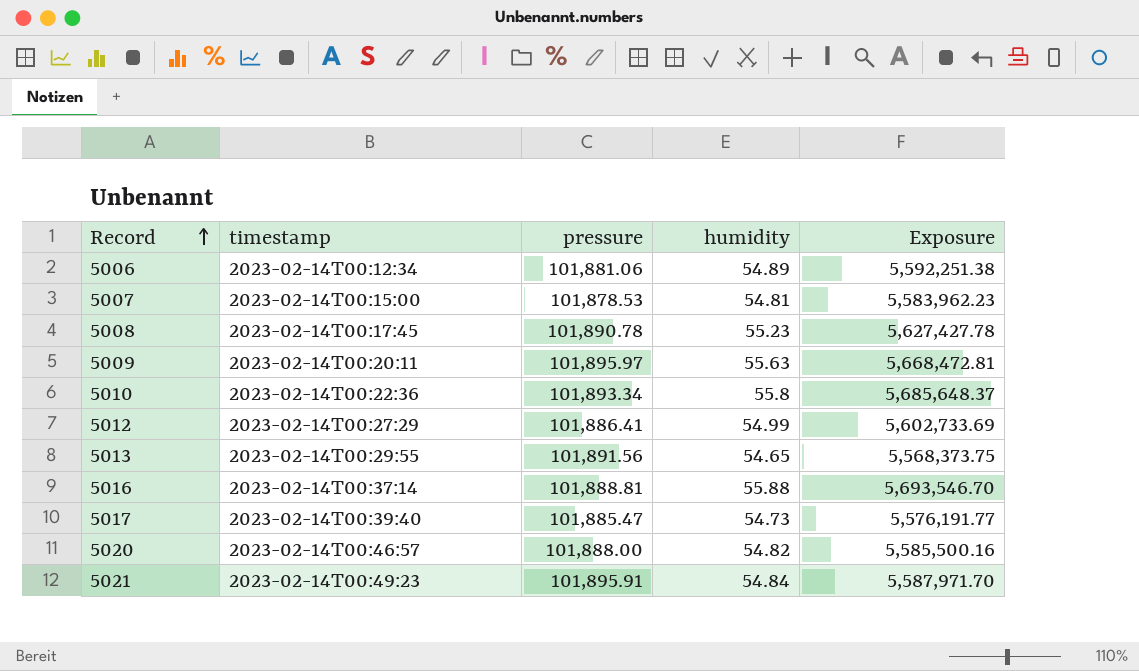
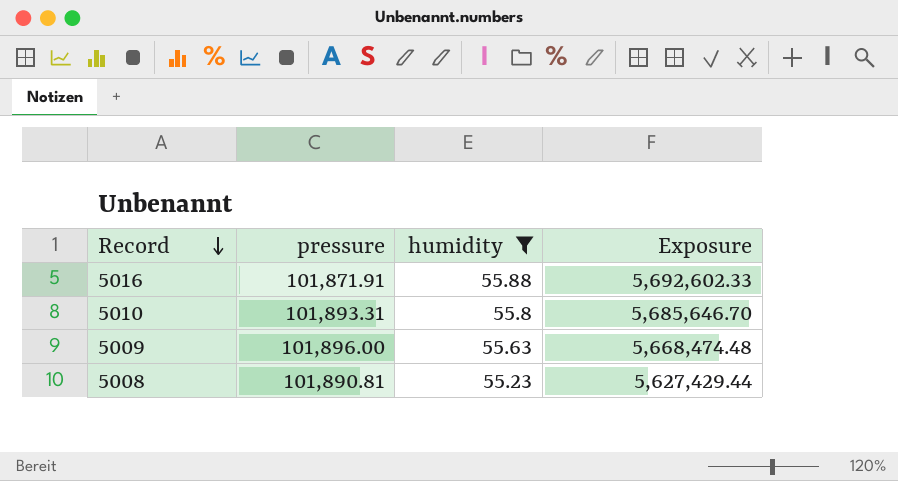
filter: none -> humidity >= 55.23
row order: Record ascending -> Record descending
column timestamp | position: 2 -> none
5016 | pressure: 101,888.81 -> 101,871.91
5016 | Exposure: 5,693,546.70 -> 5,692,602.33
5010 | pressure: 101,893.34 -> 101,893.31
5010 | Exposure: 5,685,648.37 -> 5,685,646.70
5009 | pressure: 101,895.97 -> 101,896.00
5009 | Exposure: 5,668,472.81 -> 5,668,474.48
5008 | pressure: 101,890.78 -> 101,890.81
5008 | Exposure: 5,627,427.78 -> 5,627,429.44

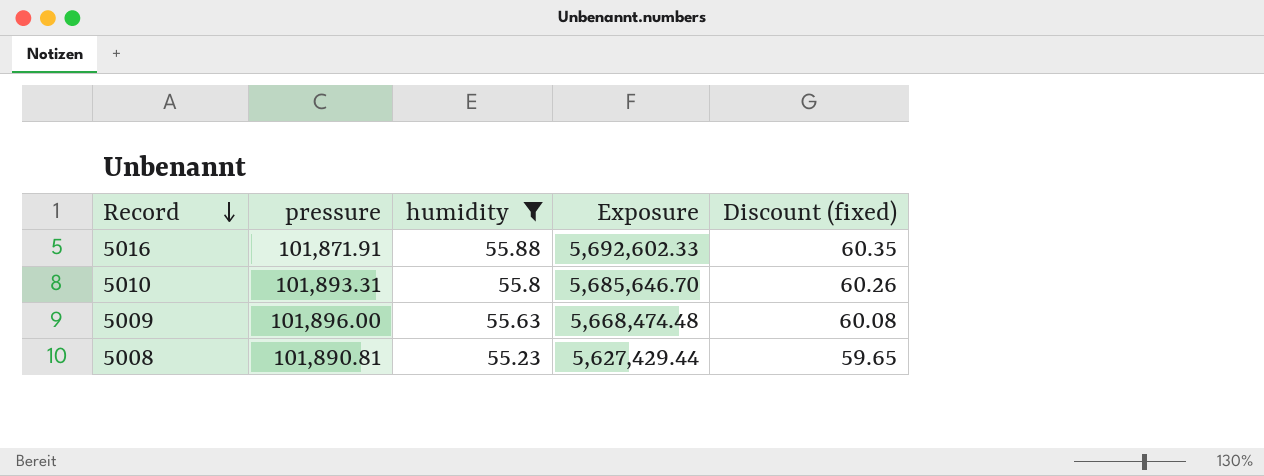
column Discount (fixed) | formula: none -> [humidity] * 1.08

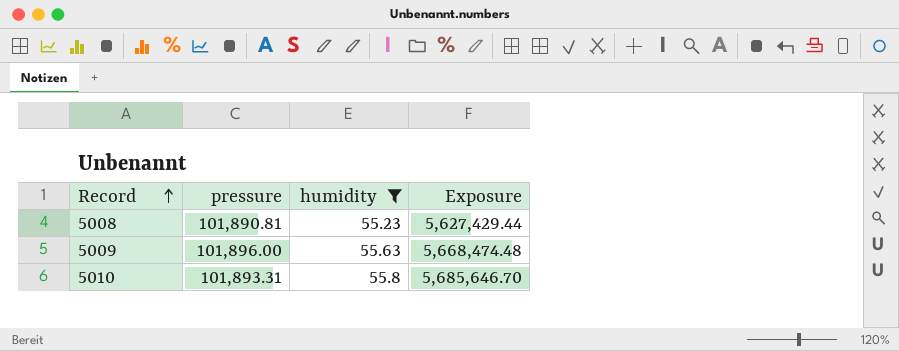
row order: Record descending -> Record ascending
column Discount (fixed) | formula: [humidity] * 1.08 -> none
row 5016: 101,871.91 | 55.88 | 5,692,602.33 | 60.35 -> none

